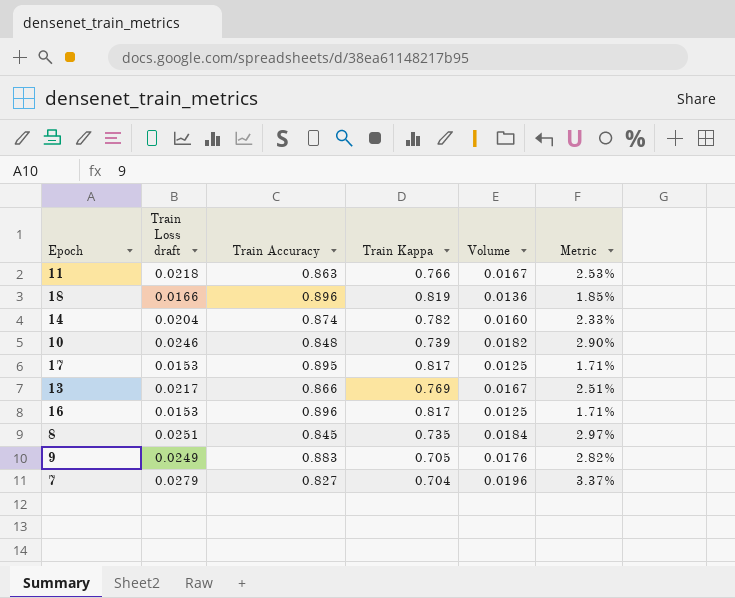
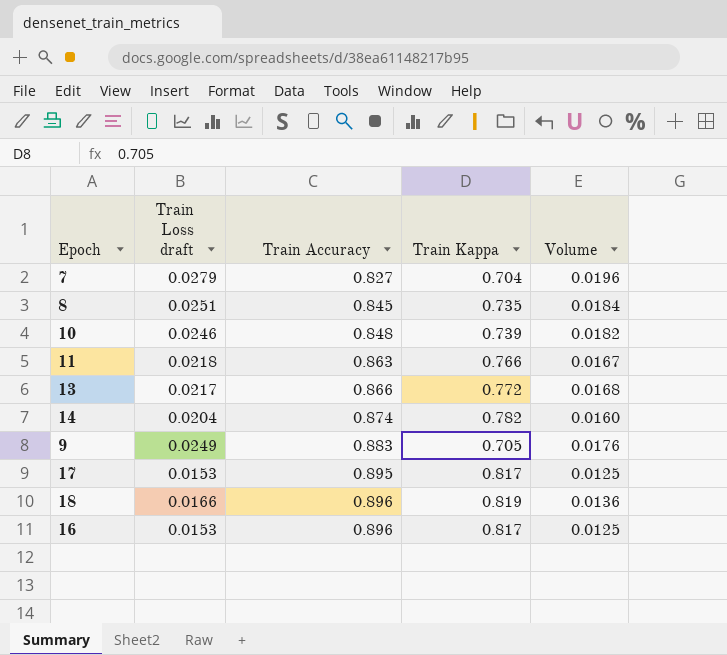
row order: none -> Train Accuracy ascending
column Metric | formula: [Train Loss draft] / [Train Accuracy] -> none
13 | Train Kappa: 0.769 -> 0.772
13 | Volume: 0.0167 -> 0.0168

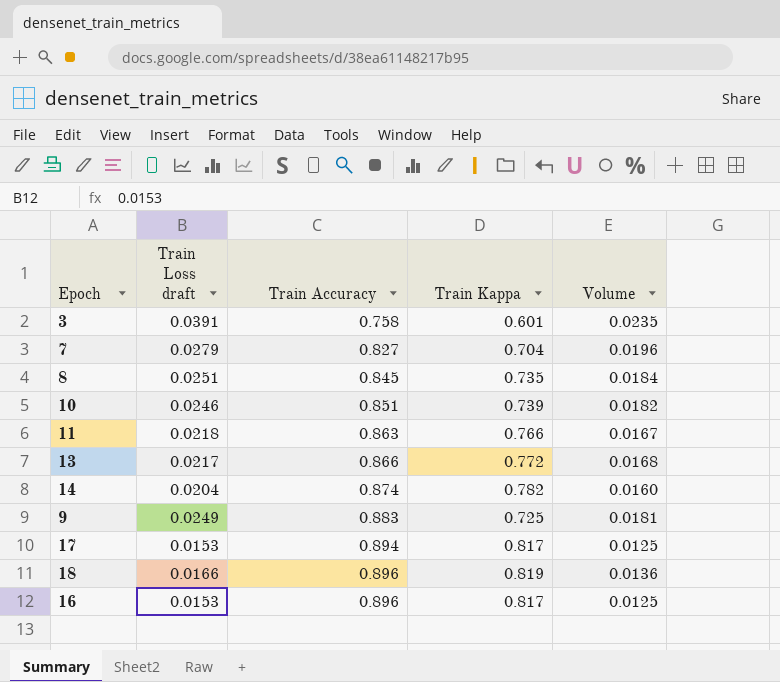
row 3: none -> 0.0391 | 0.758 | 0.601 | 0.0235
10 | Train Accuracy: 0.848 -> 0.851
9 | Train Kappa: 0.705 -> 0.725
9 | Volume: 0.0176 -> 0.0181
17 | Train Accuracy: 0.895 -> 0.894

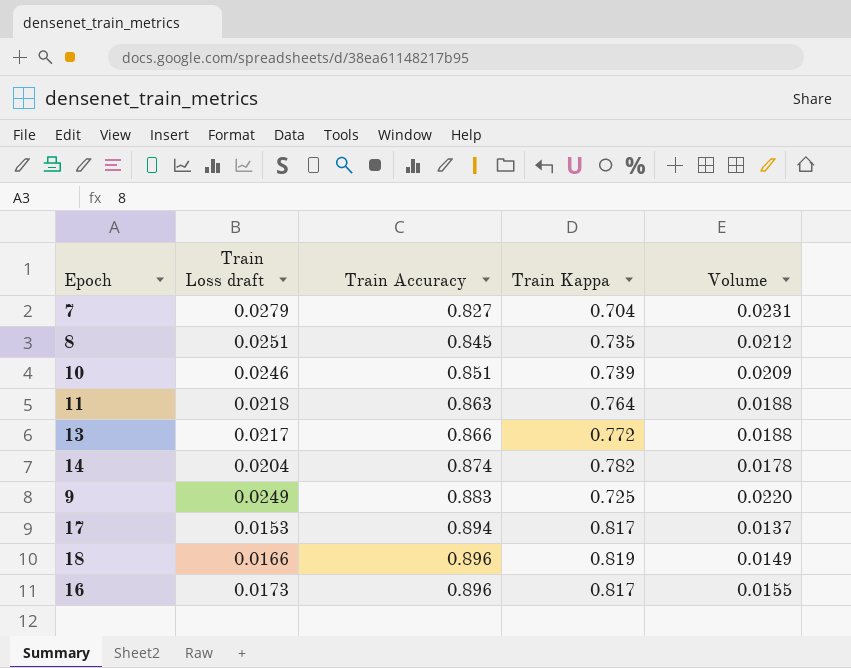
column Volume | formula: [Train Loss draft] * [Train Kappa] -> [Train Loss draft] * [Train Accuracy]
row 3: 0.0391 | 0.758 | 0.601 | 0.0235 -> none
11 | Train Kappa: 0.766 -> 0.764
16 | Train Loss draft: 0.0153 -> 0.0173

